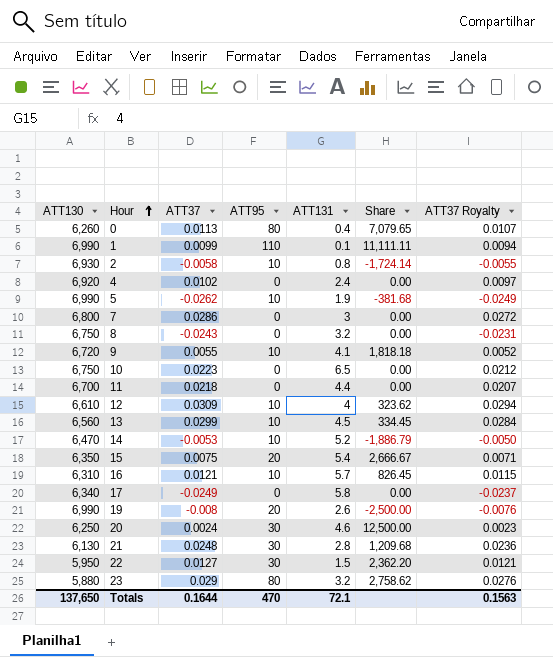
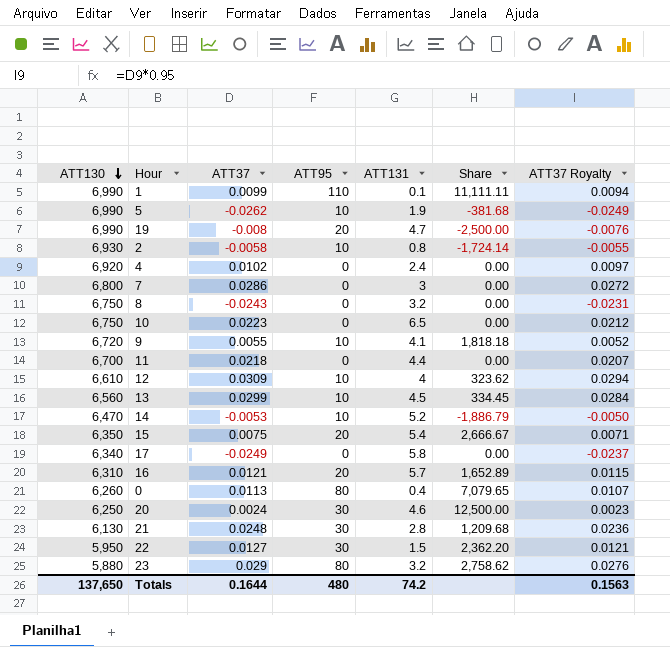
row order: Hour ascending -> ATT130 descending
19 | ATT131: 2.6 -> 4.7
16 | ATT95: 10 -> 20
16 | Share: 826.45 -> 1,652.89
Totals | ATT95: 470 -> 480
Totals | ATT131: 72.1 -> 74.2

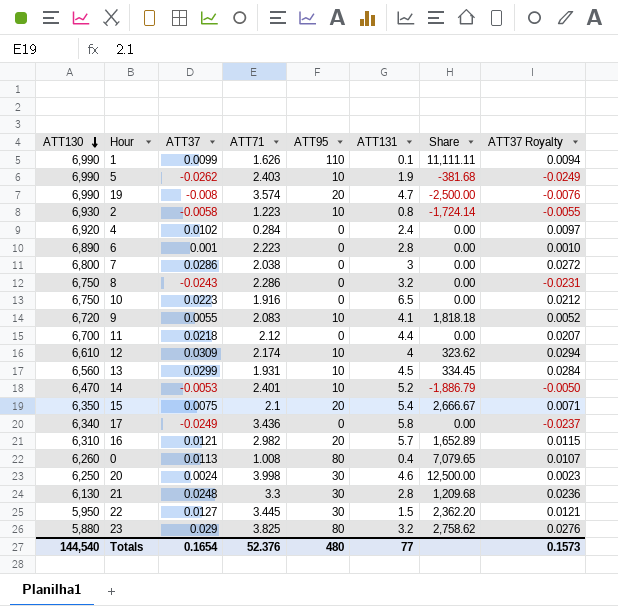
column ATT71 | position: none -> 4
row 6: none -> 6,890 | 0.001 | 2.223 | 0 | 2.8 | 0.00 | 0.0010
Totals | ATT130: 137,650 -> 144,540
Totals | ATT37: 0.1644 -> 0.1654
Totals | ATT131: 74.2 -> 77
Totals | ATT37 Royalty: 0.1563 -> 0.1573

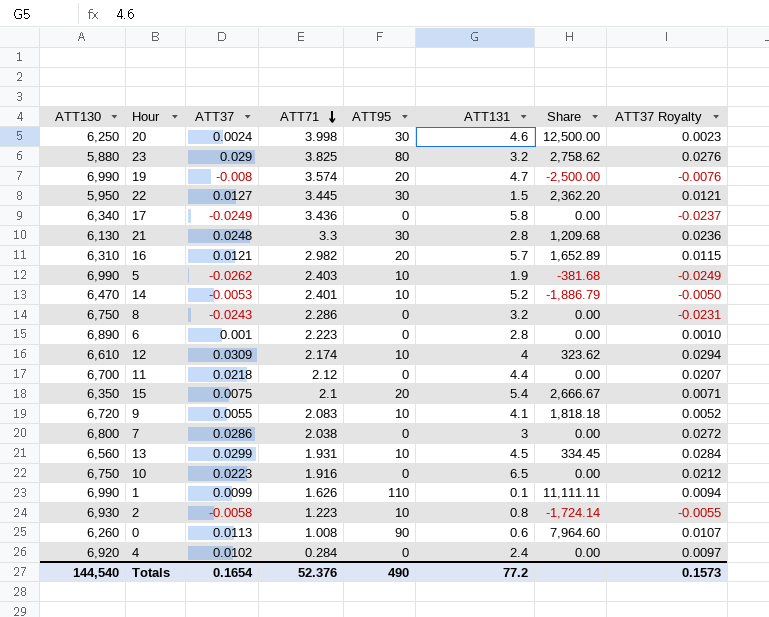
row order: ATT130 descending -> ATT71 descending
0 | ATT95: 80 -> 90
0 | ATT131: 0.4 -> 0.6
0 | Share: 7,079.65 -> 7,964.60
Totals | ATT95: 480 -> 490
Totals | ATT131: 77 -> 77.2

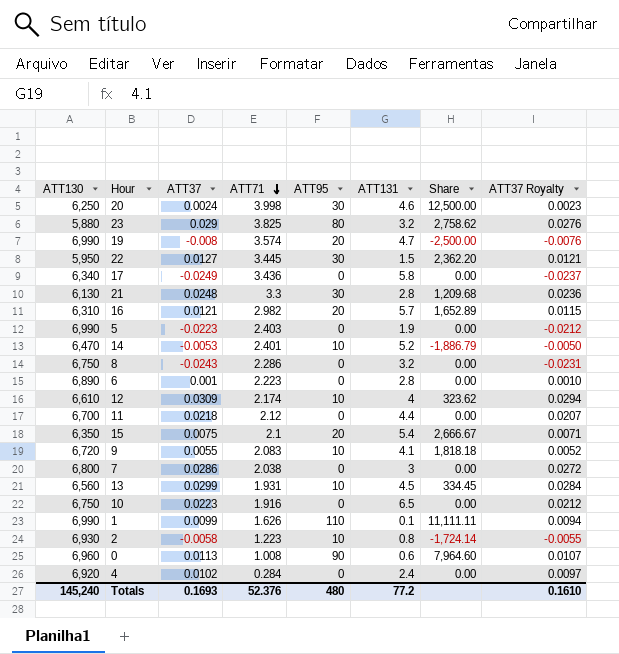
5 | ATT37: -0.0262 -> -0.0223
5 | ATT95: 10 -> 0
5 | Share: -381.68 -> 0.00
5 | ATT37 Royalty: -0.0249 -> -0.0212
0 | ATT130: 6,260 -> 6,960
Totals | ATT130: 144,540 -> 145,240
Totals | ATT37: 0.1654 -> 0.1693
Totals | ATT95: 490 -> 480
Totals | ATT37 Royalty: 0.1573 -> 0.1610

